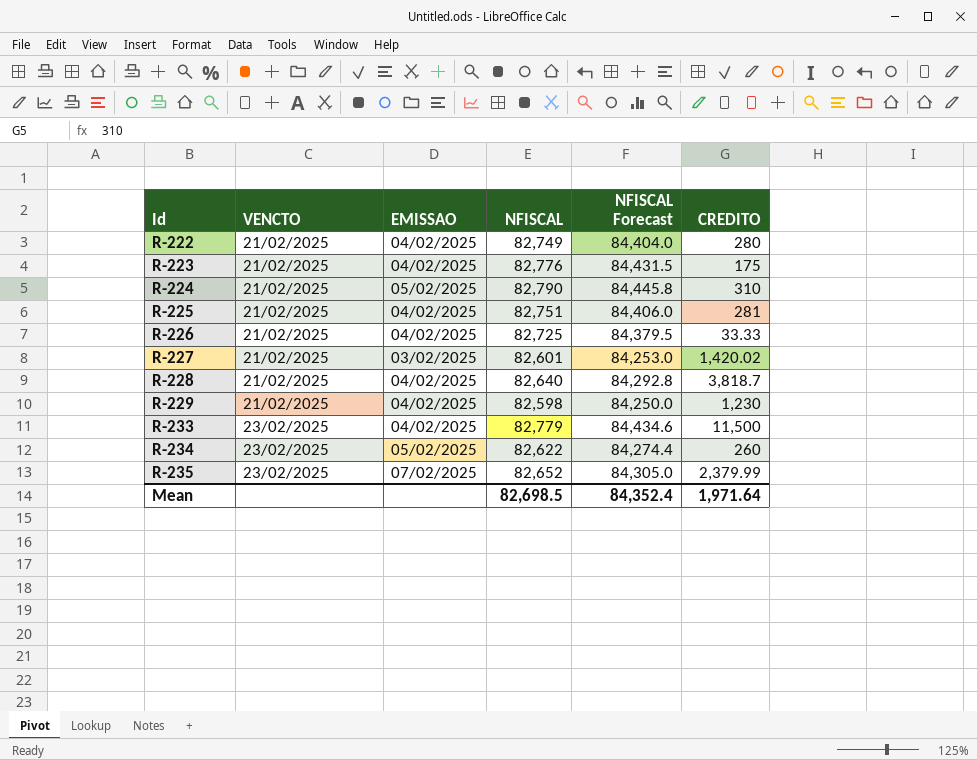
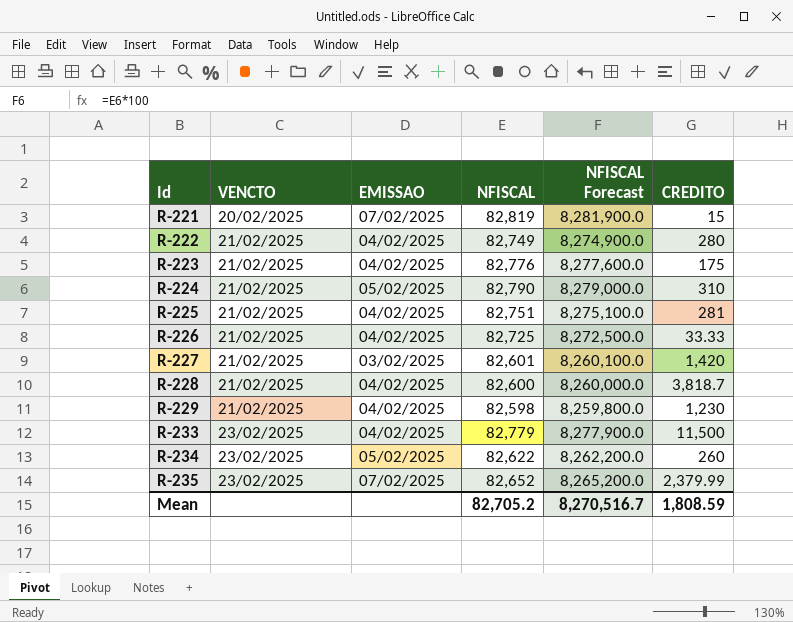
column NFISCAL Forecast | formula: [NFISCAL] * 1.02 -> [NFISCAL] * 100
row R-221: none -> 20/02/2025 | 07/02/2025 | 82,819 | 8,281,900.0 | 15
R-227 | CREDITO: 1,420.02 -> 1,420
R-228 | NFISCAL: 82,640 -> 82,600
Mean | NFISCAL: 82,698.5 -> 82,705.2
Mean | NFISCAL Forecast: 84,352.4 -> 8,270,516.7
Mean | CREDITO: 1,971.64 -> 1,808.59

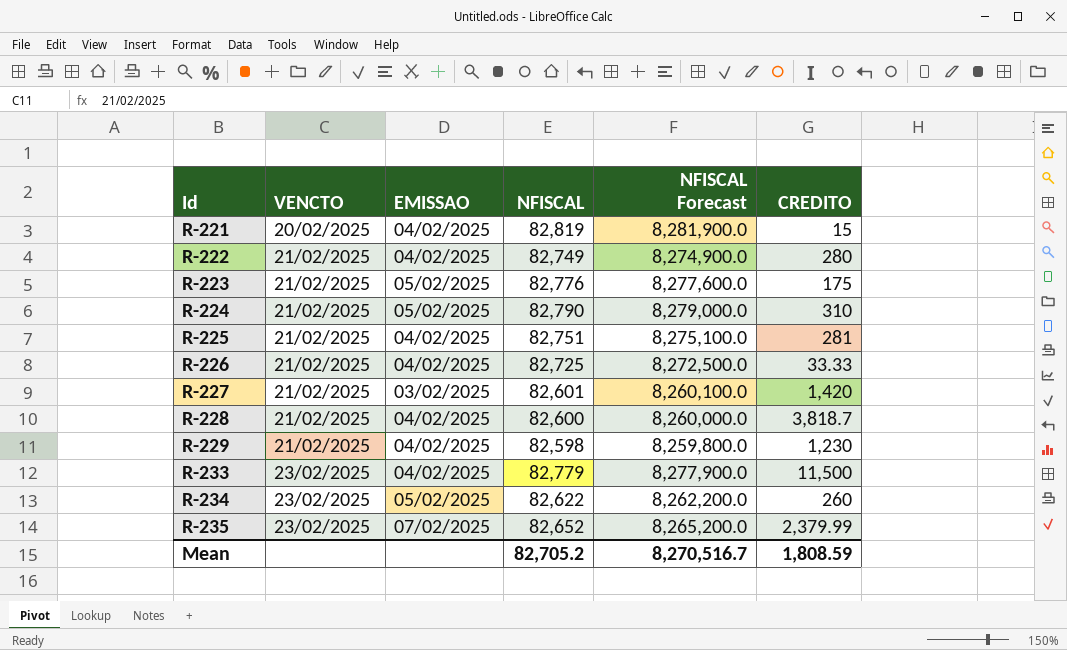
R-221 | EMISSAO: 07/02/2025 -> 04/02/2025
R-223 | EMISSAO: 04/02/2025 -> 05/02/2025

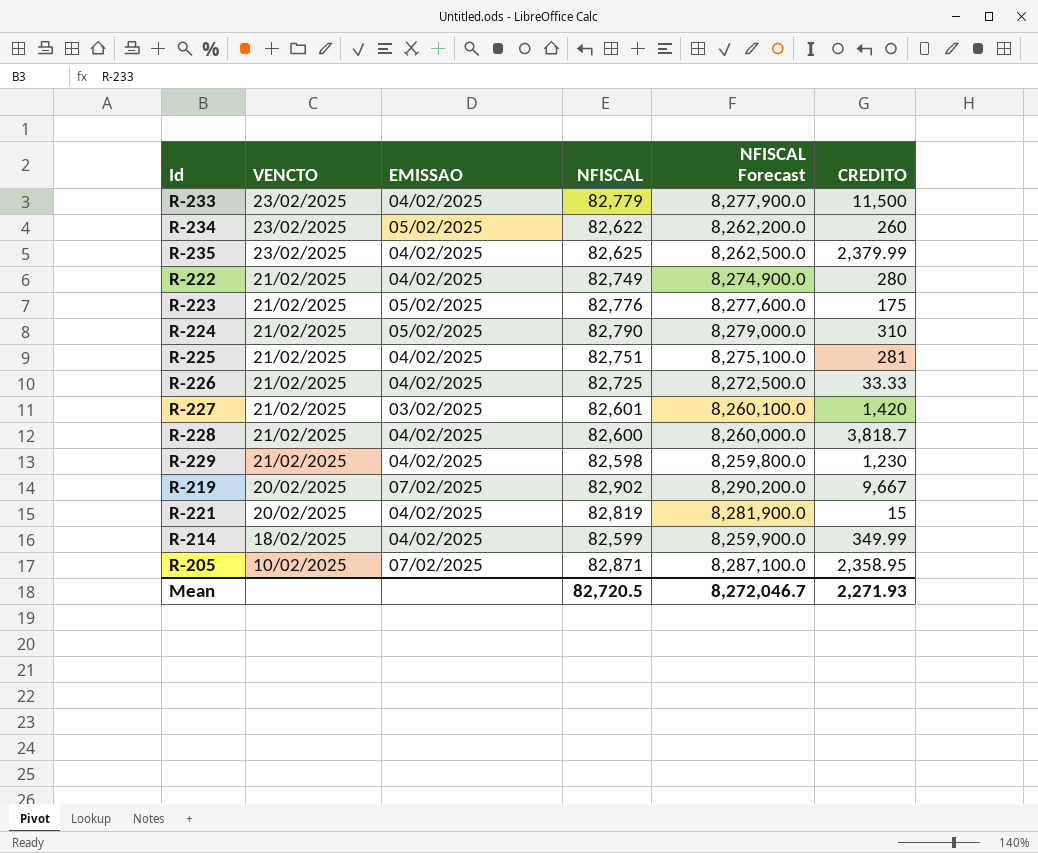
row order: Id ascending -> VENCTO descending
R-235 | EMISSAO: 07/02/2025 -> 04/02/2025
R-235 | NFISCAL: 82,652 -> 82,625
R-235 | NFISCAL Forecast: 8,265,200.0 -> 8,262,500.0
row R-219: none -> 20/02/2025 | 07/02/2025 | 82,902 | 8,290,200.0 | 9,667
row R-214: none -> 18/02/2025 | 04/02/2025 | 82,599 | 8,259,900.0 | 349.99
row R-205: none -> 10/02/2025 | 07/02/2025 | 82,871 | 8,287,100.0 | 2,358.95
Mean | NFISCAL: 82,705.2 -> 82,720.5
Mean | NFISCAL Forecast: 8,270,516.7 -> 8,272,046.7
Mean | CREDITO: 1,808.59 -> 2,271.93

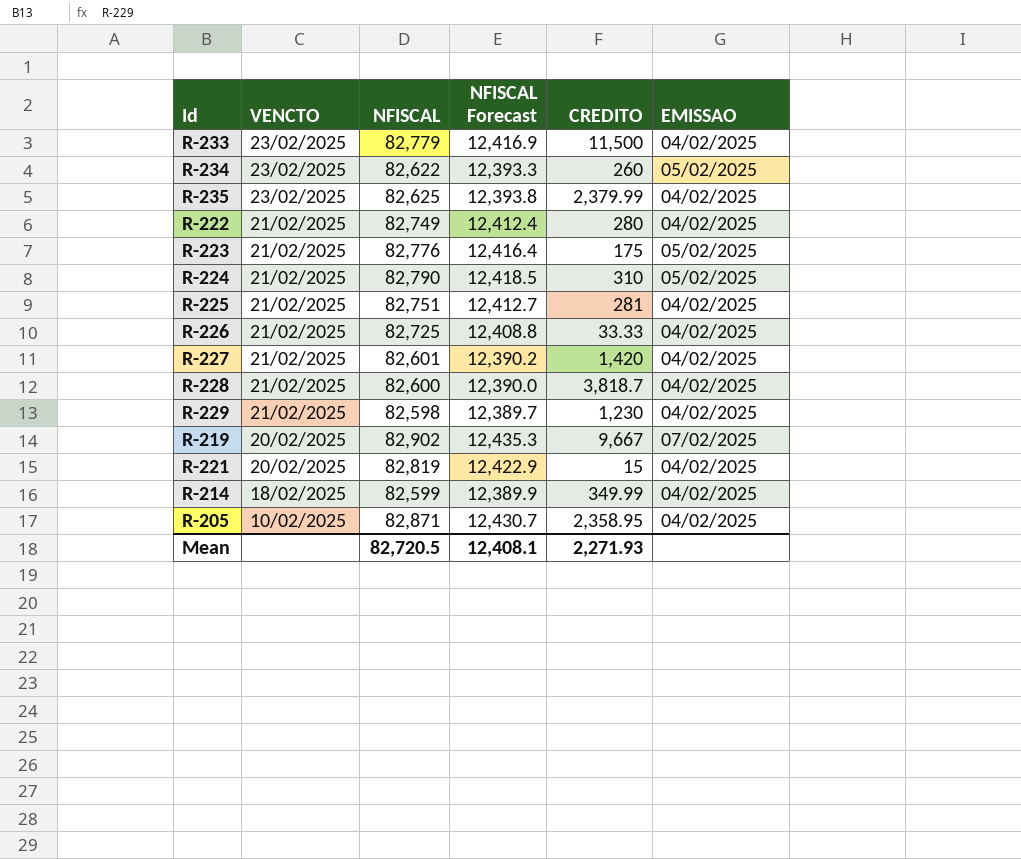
column NFISCAL Forecast | formula: [NFISCAL] * 100 -> [NFISCAL] * 0.15
column EMISSAO | position: 3 -> 6
R-227 | EMISSAO: 03/02/2025 -> 04/02/2025
R-205 | EMISSAO: 07/02/2025 -> 04/02/2025
Mean | NFISCAL Forecast: 8,272,046.7 -> 12,408.1

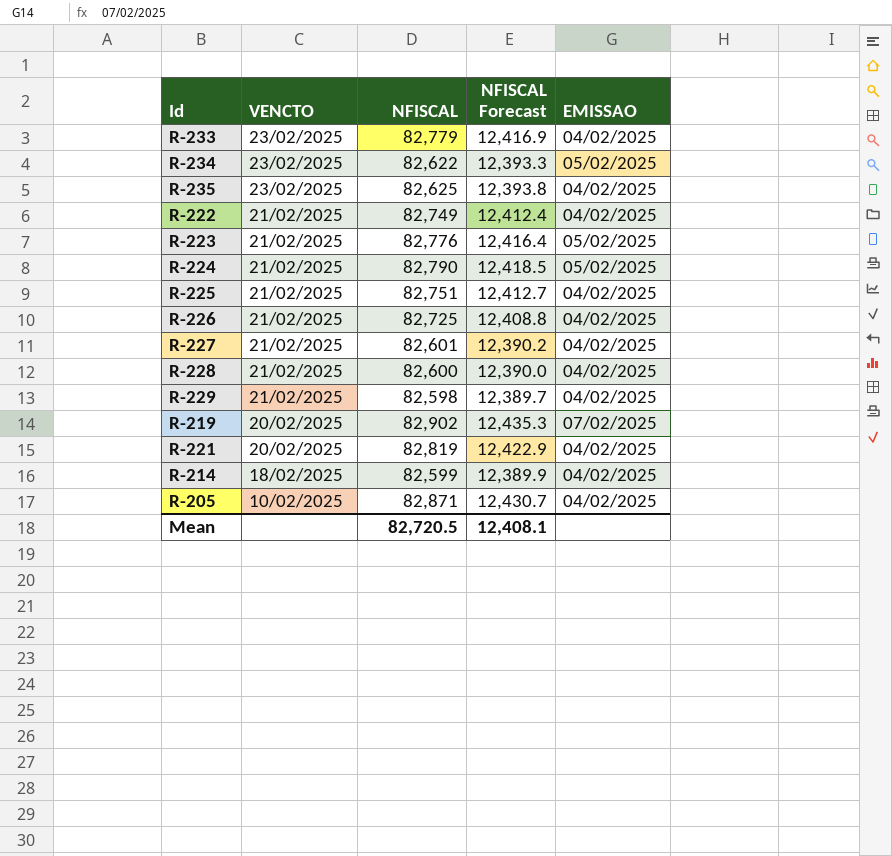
column CREDITO | position: 5 -> none

